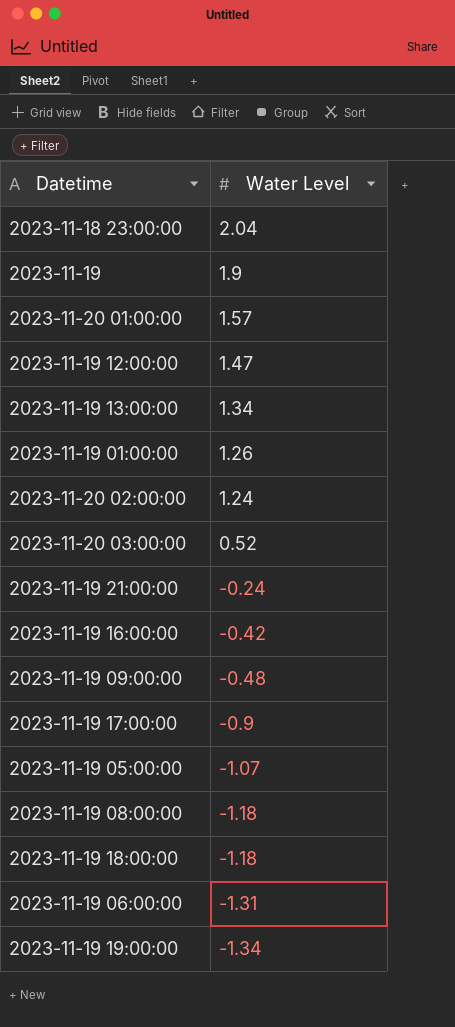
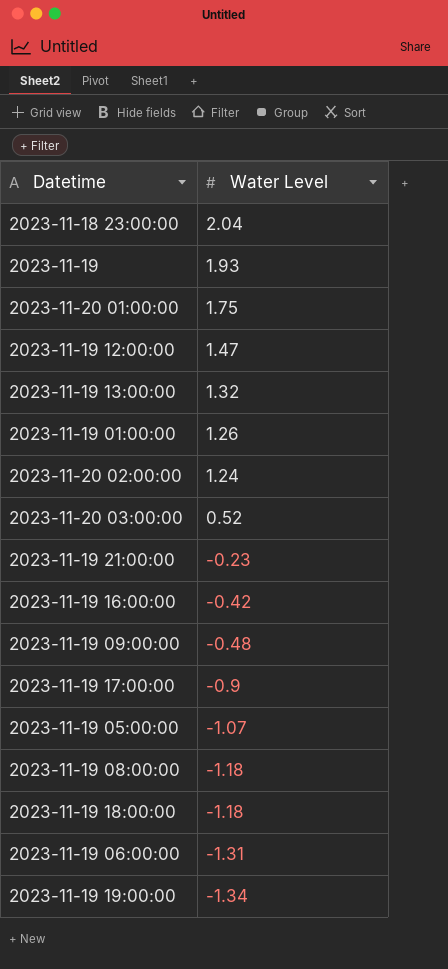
2023-11-19 | Water Level: 1.9 -> 1.93
2023-11-20 01:00:00 | Water Level: 1.57 -> 1.75
2023-11-19 13:00:00 | Water Level: 1.34 -> 1.32
2023-11-19 21:00:00 | Water Level: -0.24 -> -0.23

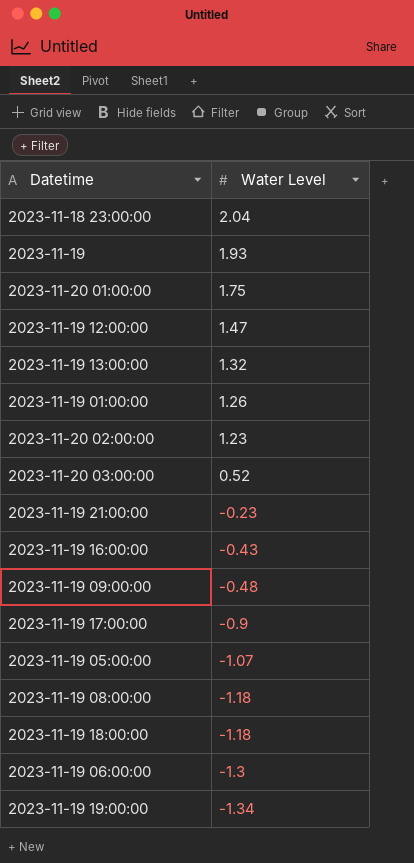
2023-11-20 02:00:00 | Water Level: 1.24 -> 1.23
2023-11-19 16:00:00 | Water Level: -0.42 -> -0.43
2023-11-19 06:00:00 | Water Level: -1.31 -> -1.3

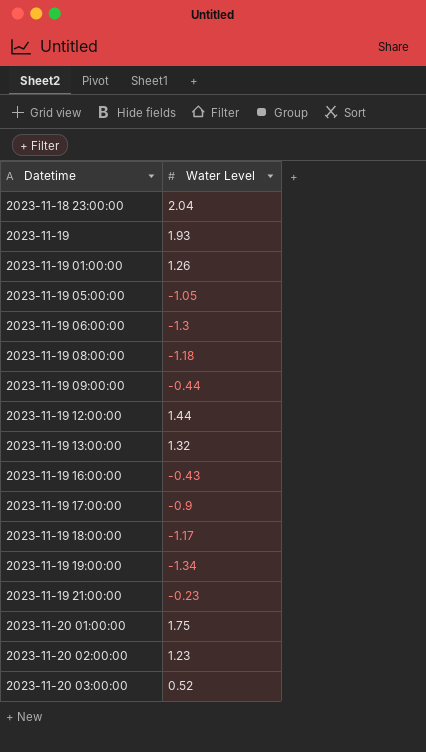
row order: Water Level descending -> Datetime ascending
2023-11-19 05:00:00 | Water Level: -1.07 -> -1.05
2023-11-19 09:00:00 | Water Level: -0.48 -> -0.44
2023-11-19 12:00:00 | Water Level: 1.47 -> 1.44
2023-11-19 18:00:00 | Water Level: -1.18 -> -1.17

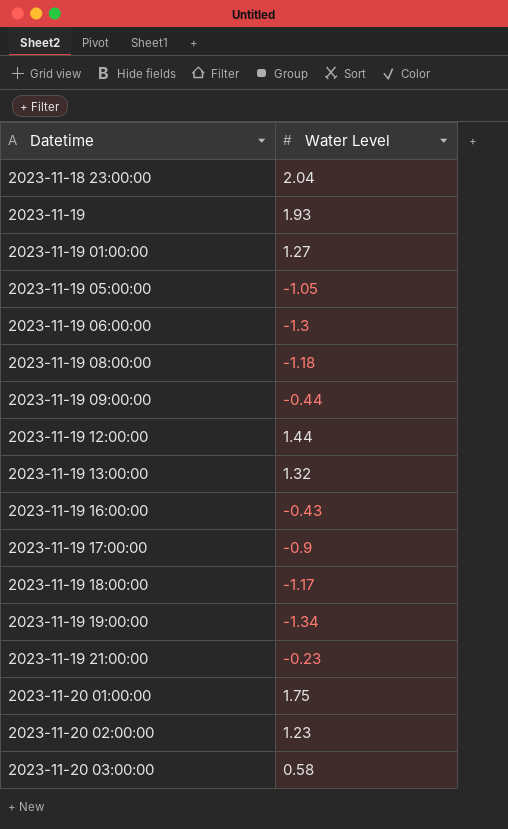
2023-11-19 01:00:00 | Water Level: 1.26 -> 1.27
2023-11-20 03:00:00 | Water Level: 0.52 -> 0.58

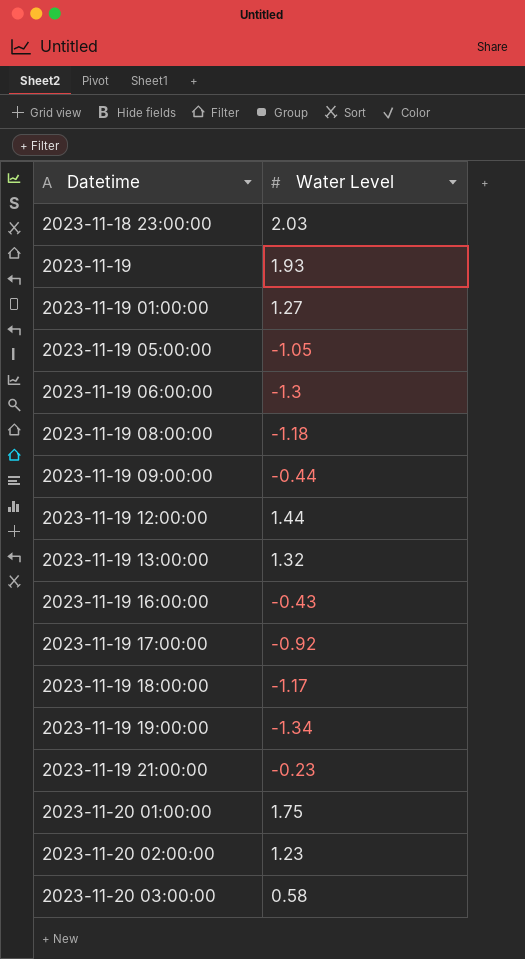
2023-11-18 23:00:00 | Water Level: 2.04 -> 2.03
2023-11-19 17:00:00 | Water Level: -0.9 -> -0.92

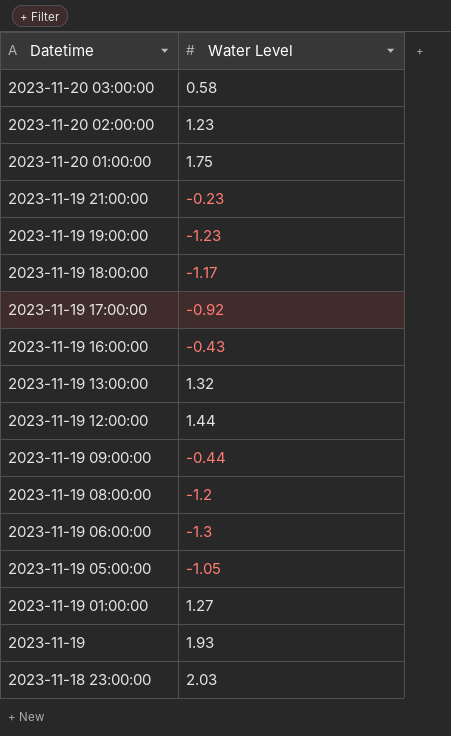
row order: Datetime ascending -> Datetime descending
2023-11-19 19:00:00 | Water Level: -1.34 -> -1.23
2023-11-19 08:00:00 | Water Level: -1.18 -> -1.2

